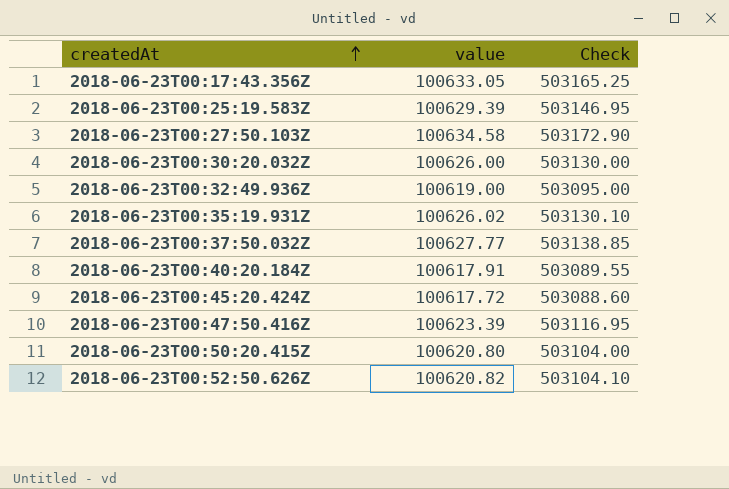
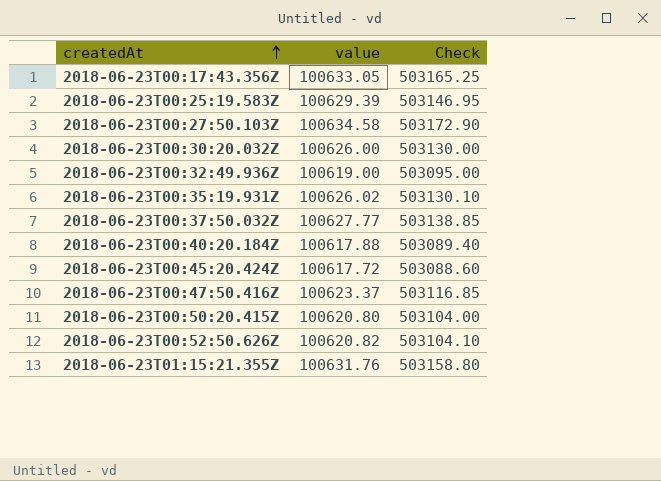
2018-06-23T00:40:20.184Z | value: 100617.91 -> 100617.88
2018-06-23T00:40:20.184Z | Check: 503089.55 -> 503089.40
2018-06-23T00:47:50.416Z | value: 100623.39 -> 100623.37
2018-06-23T00:47:50.416Z | Check: 503116.95 -> 503116.85
row 2018-06-23T01:15:21.355Z: none -> 100631.76 | 503158.80

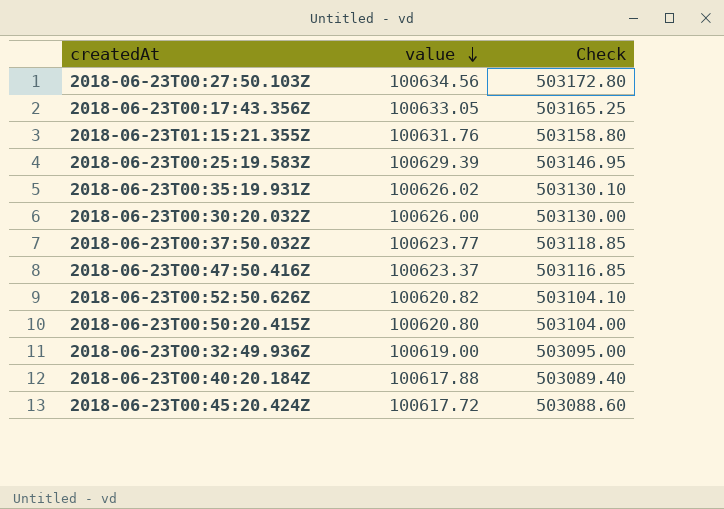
row order: createdAt ascending -> value descending
2018-06-23T00:27:50.103Z | value: 100634.58 -> 100634.56
2018-06-23T00:27:50.103Z | Check: 503172.90 -> 503172.80
2018-06-23T00:37:50.032Z | value: 100627.77 -> 100623.77
2018-06-23T00:37:50.032Z | Check: 503138.85 -> 503118.85

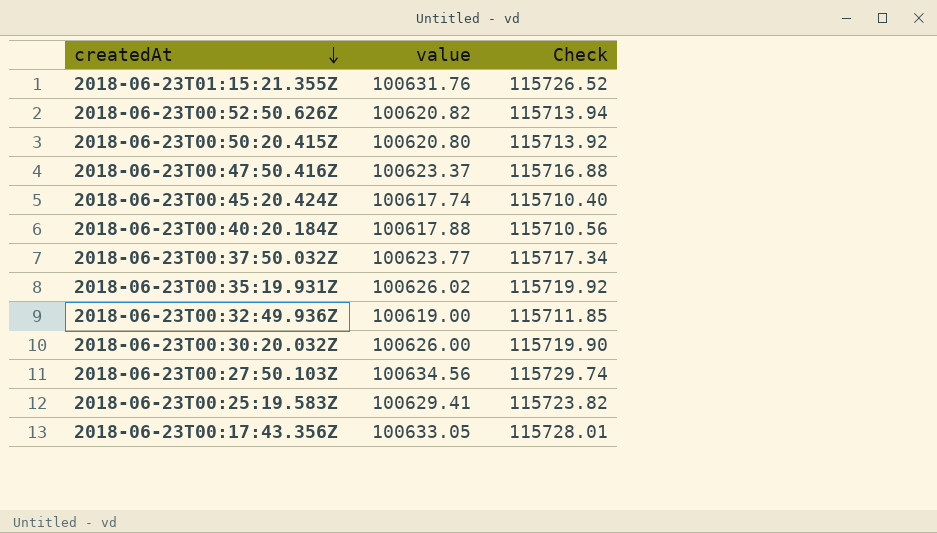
row order: value descending -> createdAt descending
column Check | formula: [value] * 5 -> [value] * 1.15
2018-06-23T00:45:20.424Z | value: 100617.72 -> 100617.74
2018-06-23T00:25:19.583Z | value: 100629.39 -> 100629.41

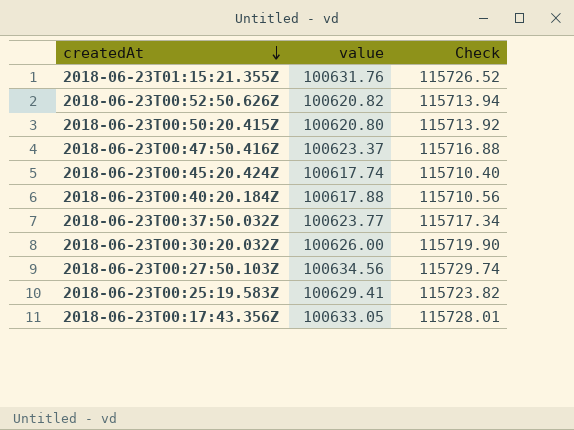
row 2018-06-23T00:35:19.931Z: 100626.02 | 115719.92 -> none
row 2018-06-23T00:32:49.936Z: 100619.00 | 115711.85 -> none

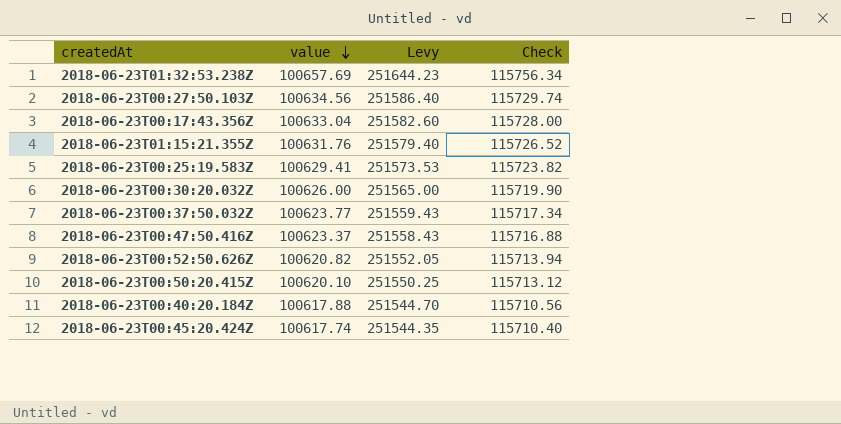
row order: createdAt descending -> value descending
column Levy | formula: none -> [value] * 2.5
row 2018-06-23T01:32:53.238Z: none -> 100657.69 | 251644.23 | 115756.34
2018-06-23T00:17:43.356Z | value: 100633.05 -> 100633.04
2018-06-23T00:17:43.356Z | Check: 115728.01 -> 115728.00
2018-06-23T00:50:20.415Z | value: 100620.80 -> 100620.10
2018-06-23T00:50:20.415Z | Check: 115713.92 -> 115713.12

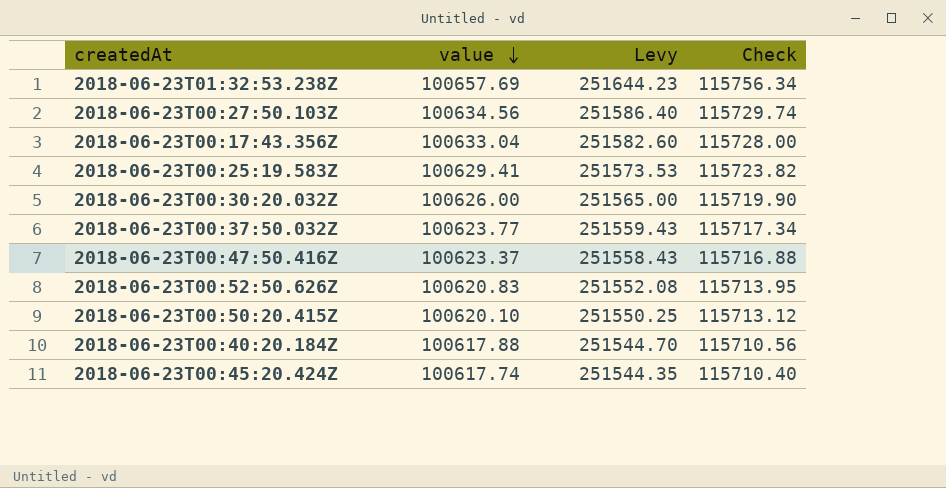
row 2018-06-23T01:15:21.355Z: 100631.76 | 251579.40 | 115726.52 -> none
2018-06-23T00:52:50.626Z | value: 100620.82 -> 100620.83
2018-06-23T00:52:50.626Z | Levy: 251552.05 -> 251552.08
2018-06-23T00:52:50.626Z | Check: 115713.94 -> 115713.95

